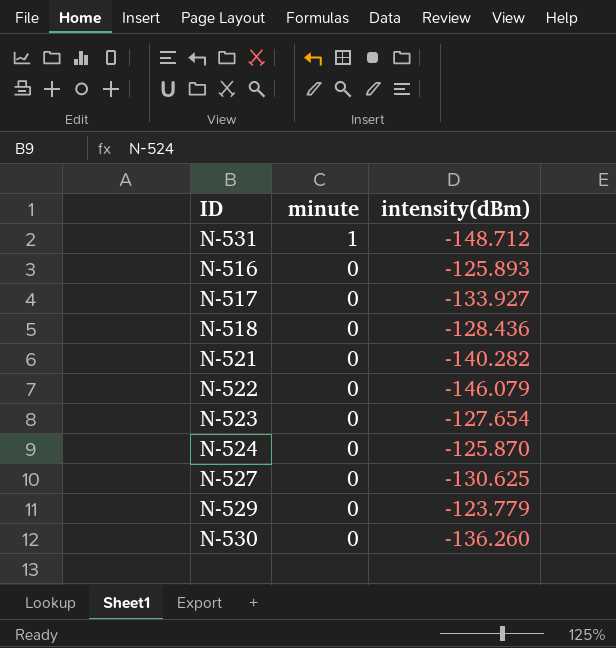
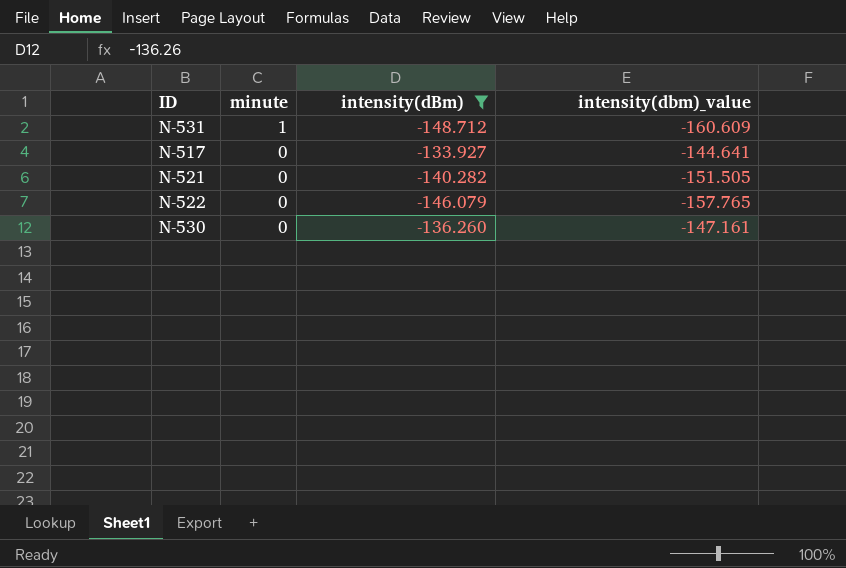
filter: none -> intensity(dBm) <= -133.927
column intensity(dbm)_value | formula: none -> [intensity(dBm)] * 1.08

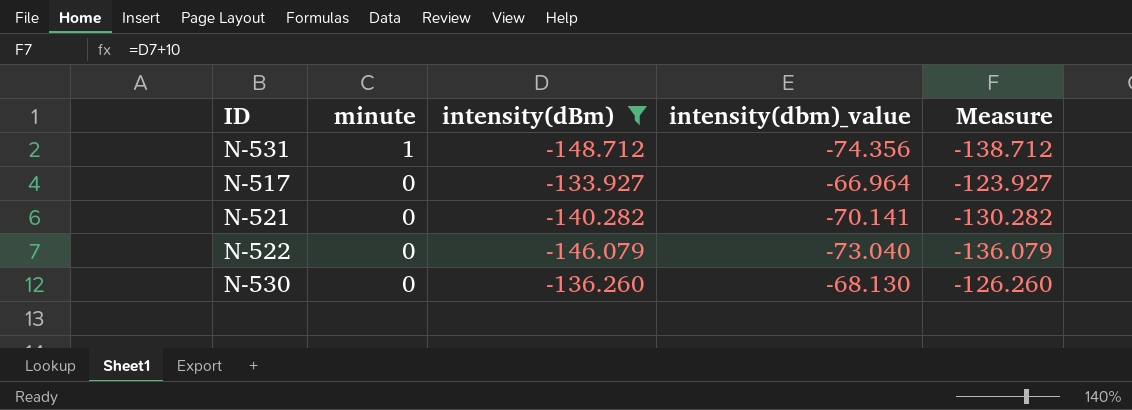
column intensity(dbm)_value | formula: [intensity(dBm)] * 1.08 -> [intensity(dBm)] * 0.5
column Measure | formula: none -> [intensity(dBm)] + 10

